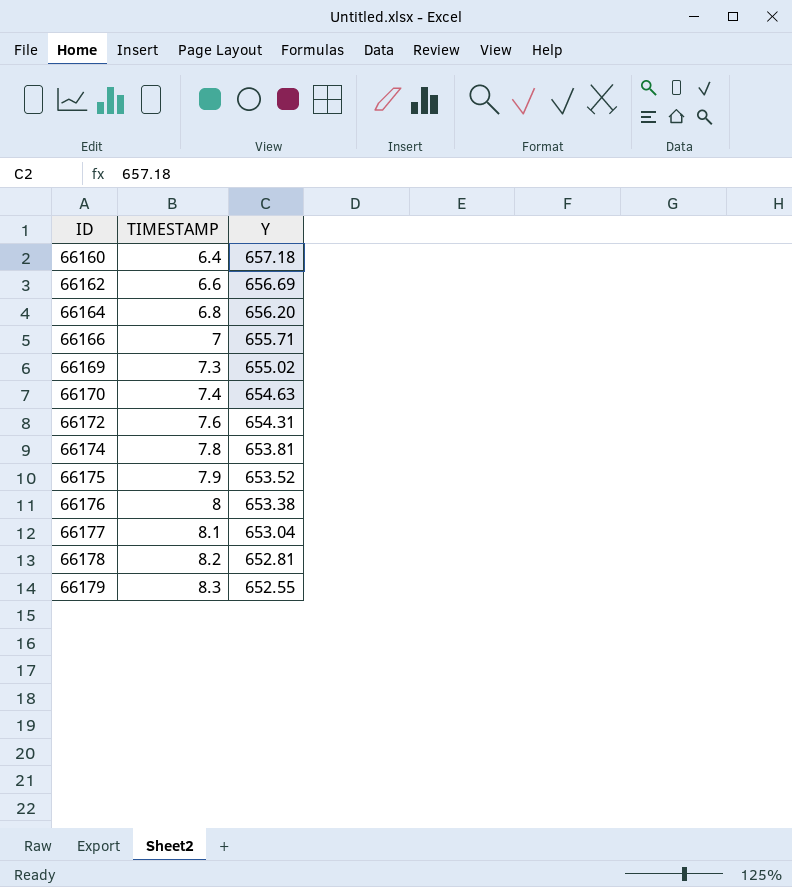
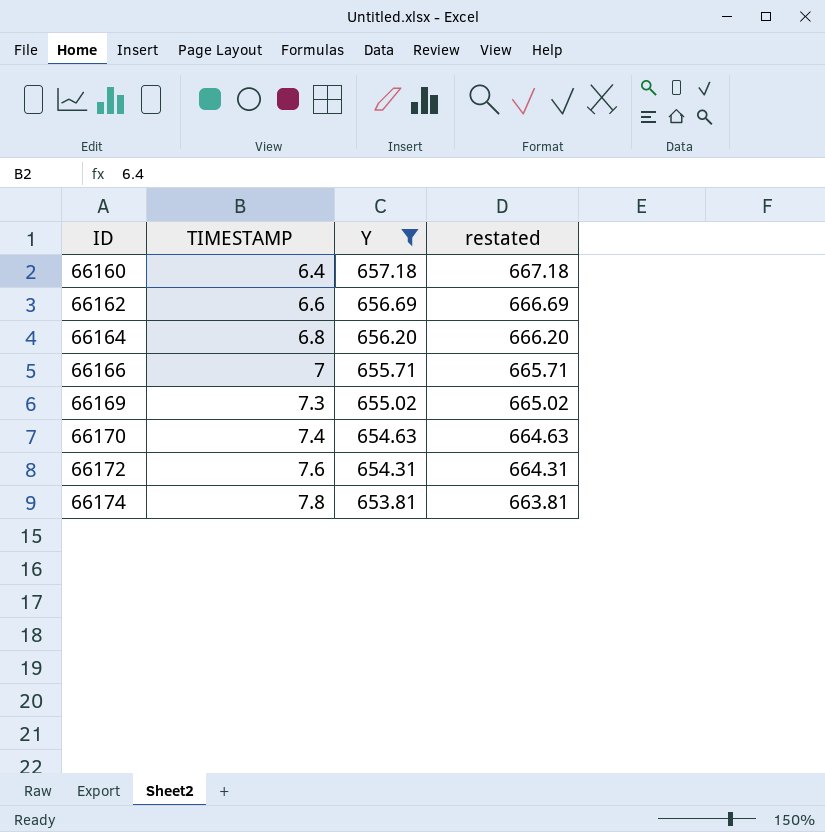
filter: none -> Y >= 653.81
column restated | formula: none -> [Y] + 10

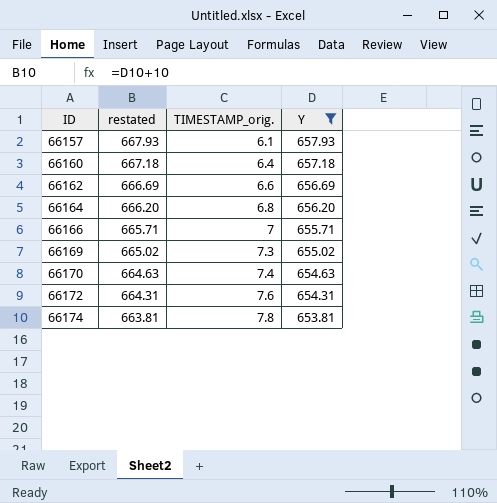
column restated | position: 4 -> 2
column name: TIMESTAMP -> TIMESTAMP_orig.
row 66157: none -> 667.93 | 6.1 | 657.93

